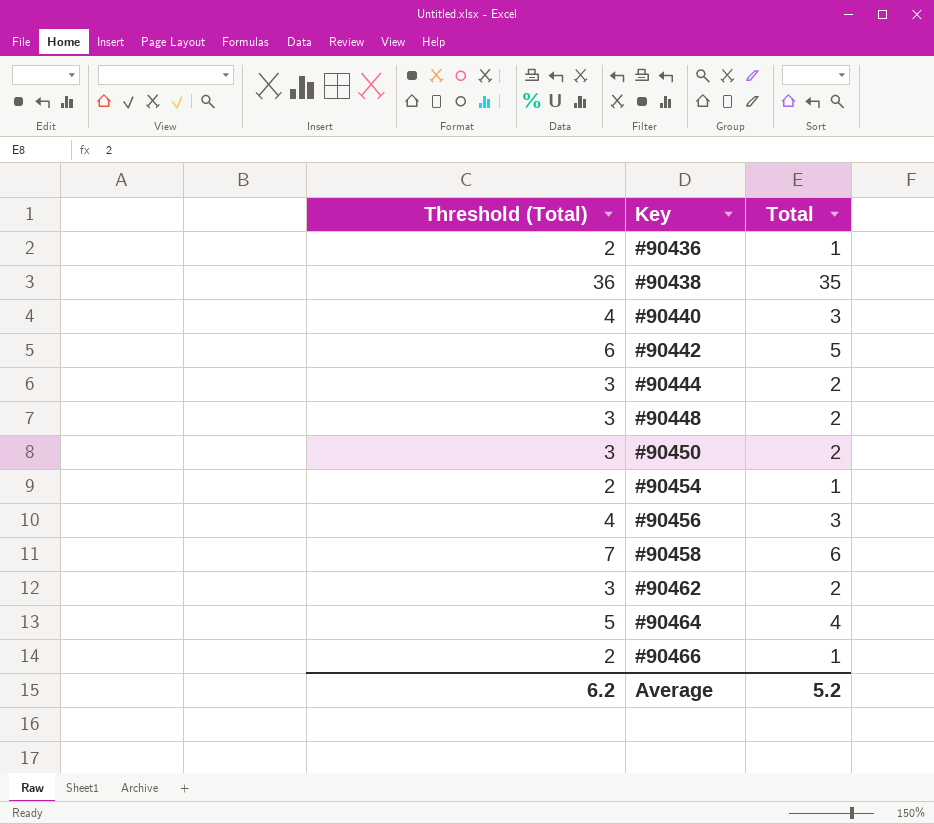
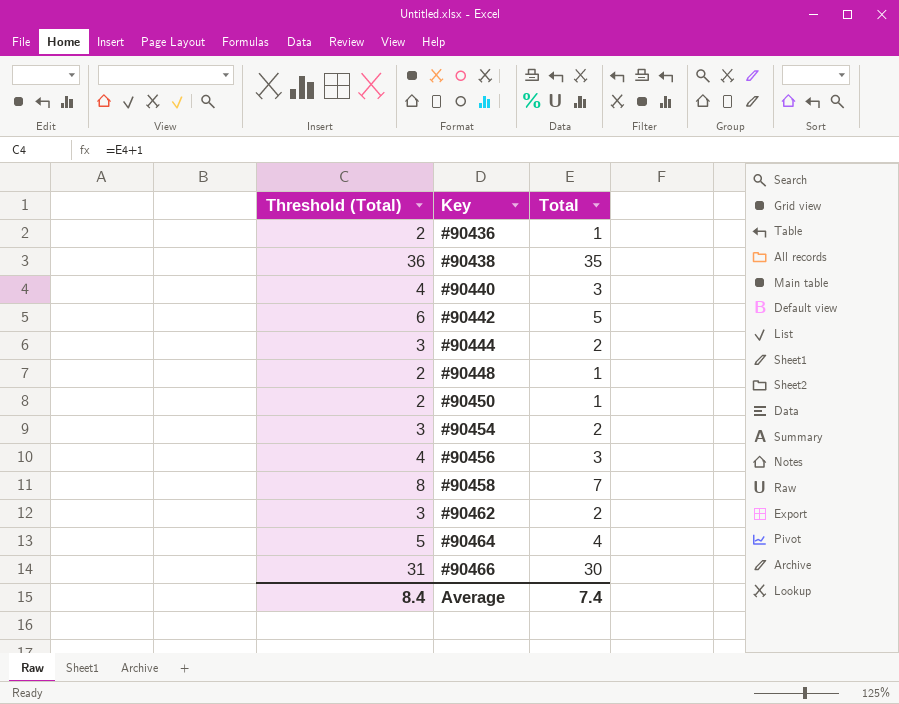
#90448 | Threshold (Total): 3 -> 2
#90448 | Total: 2 -> 1
#90450 | Threshold (Total): 3 -> 2
#90450 | Total: 2 -> 1
#90454 | Threshold (Total): 2 -> 3
#90454 | Total: 1 -> 2
#90458 | Threshold (Total): 7 -> 8
#90458 | Total: 6 -> 7
#90466 | Threshold (Total): 2 -> 31
#90466 | Total: 1 -> 30
Average | Threshold (Total): 6.2 -> 8.4
Average | Total: 5.2 -> 7.4

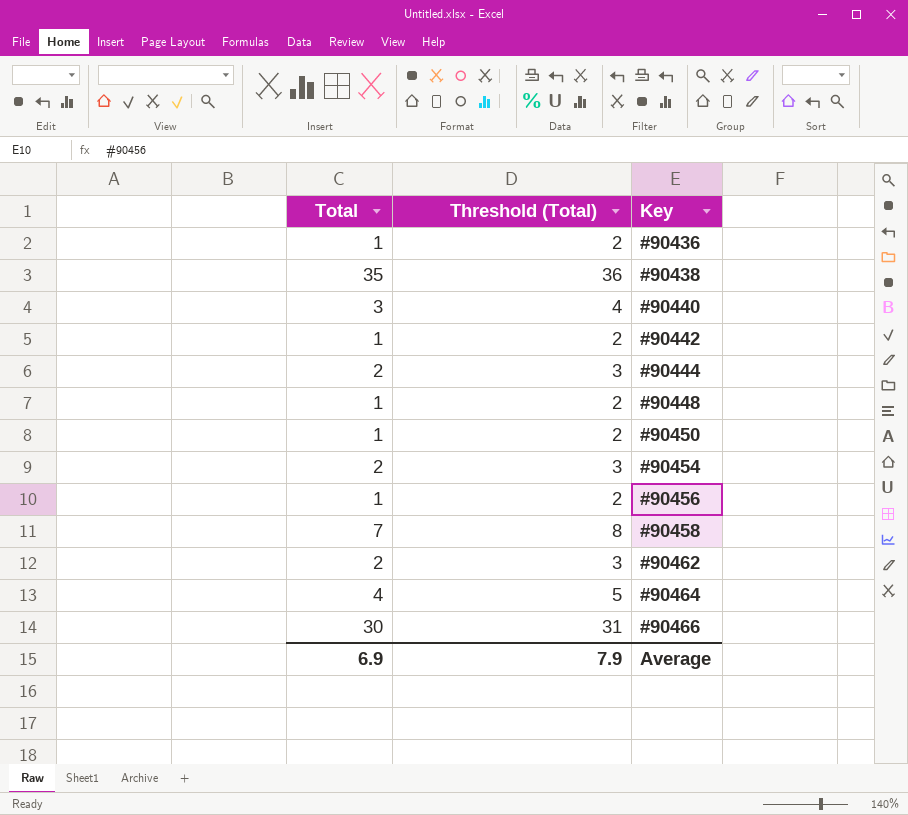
column Total | position: 3 -> 1
#90442 | Total: 5 -> 1
#90442 | Threshold (Total): 6 -> 2
#90456 | Total: 3 -> 1
#90456 | Threshold (Total): 4 -> 2
Average | Total: 7.4 -> 6.9
Average | Threshold (Total): 8.4 -> 7.9

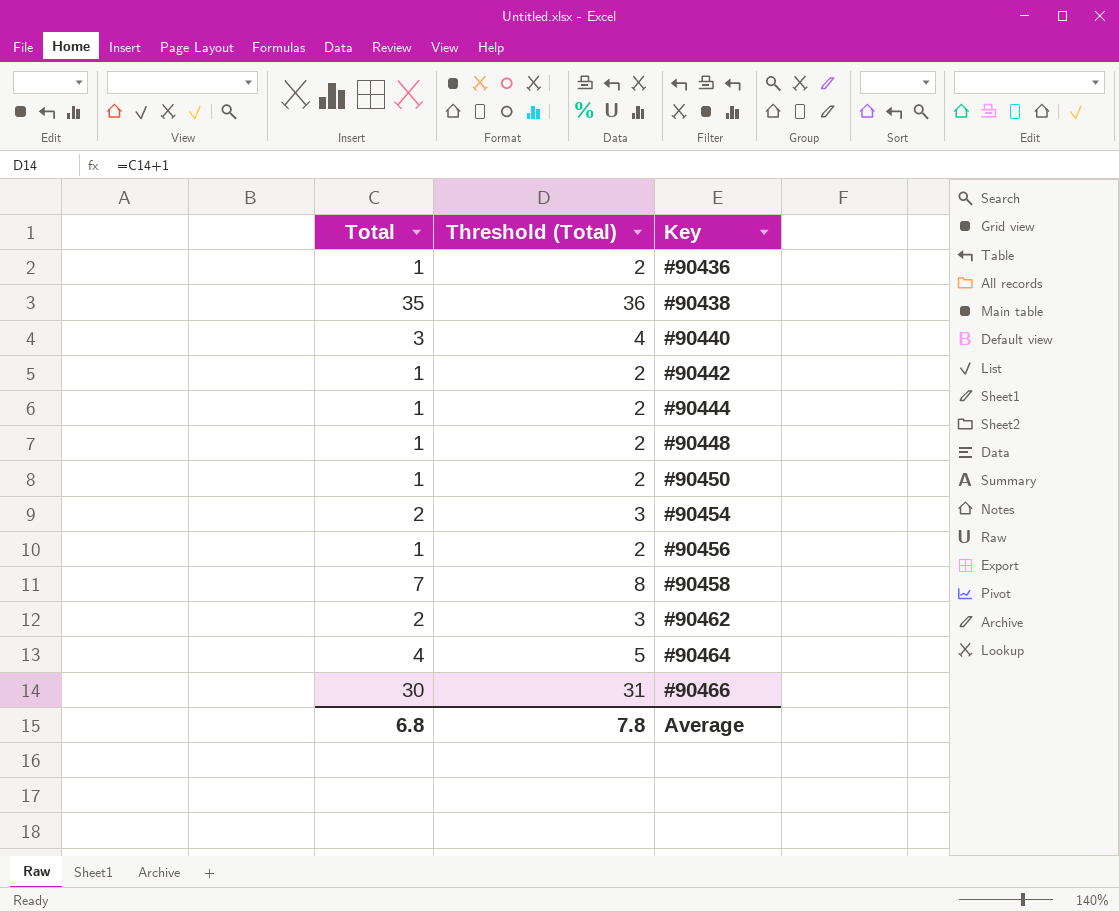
#90444 | Total: 2 -> 1
#90444 | Threshold (Total): 3 -> 2
Average | Total: 6.9 -> 6.8
Average | Threshold (Total): 7.9 -> 7.8

